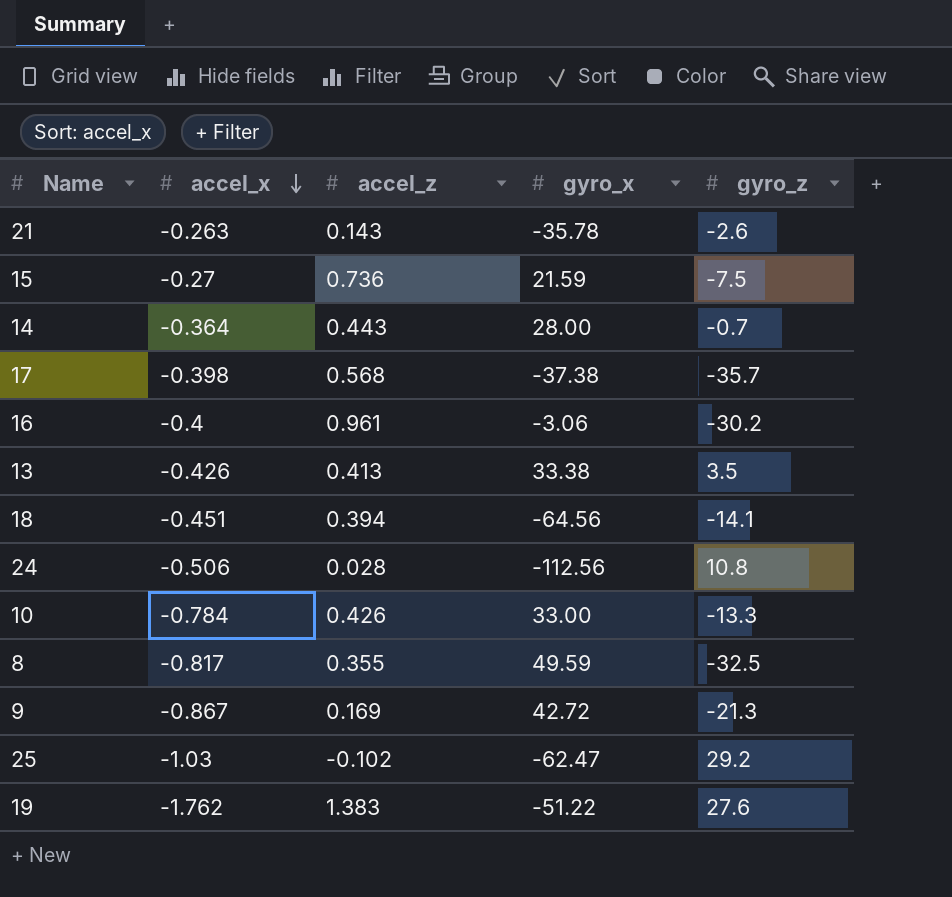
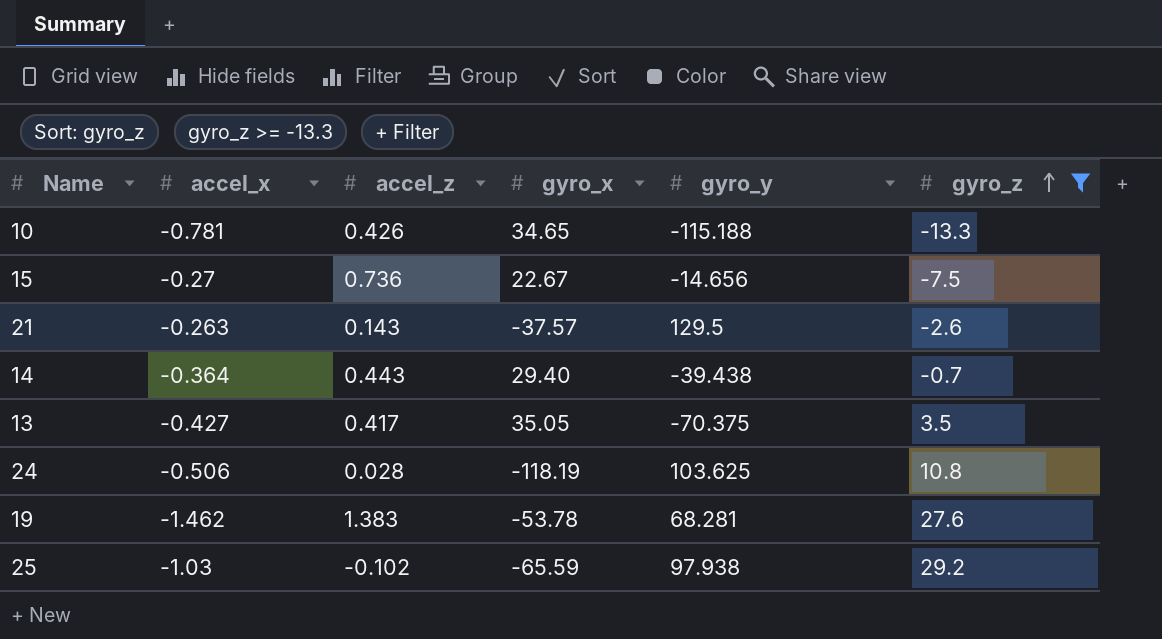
filter: none -> gyro_z >= -13.3
row order: accel_x descending -> gyro_z ascending
column gyro_y | position: none -> 5
10 | accel_x: -0.784 -> -0.781
10 | gyro_x: 33.00 -> 34.65
15 | gyro_x: 21.59 -> 22.67
21 | gyro_x: -35.78 -> -37.57
14 | gyro_x: 28.00 -> 29.40
13 | accel_x: -0.426 -> -0.427
13 | accel_z: 0.413 -> 0.417
13 | gyro_x: 33.38 -> 35.05
24 | gyro_x: -112.56 -> -118.19
19 | accel_x: -1.762 -> -1.462
19 | gyro_x: -51.22 -> -53.78
25 | gyro_x: -62.47 -> -65.59

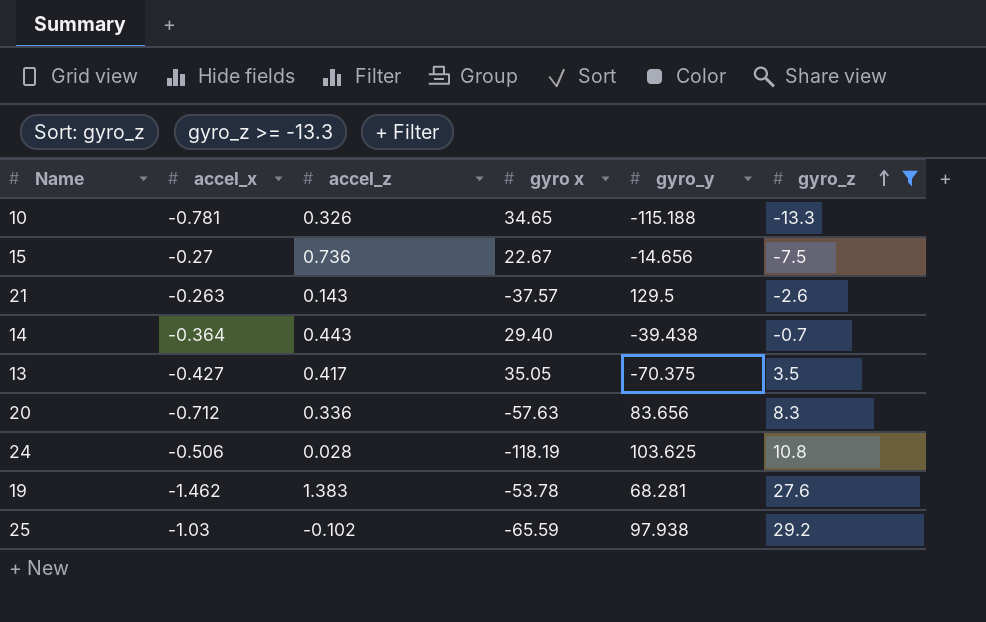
column name: gyro_x -> gyro x
10 | accel_z: 0.426 -> 0.326
row 20: none -> -0.712 | 0.336 | -57.63 | 83.656 | 8.3

